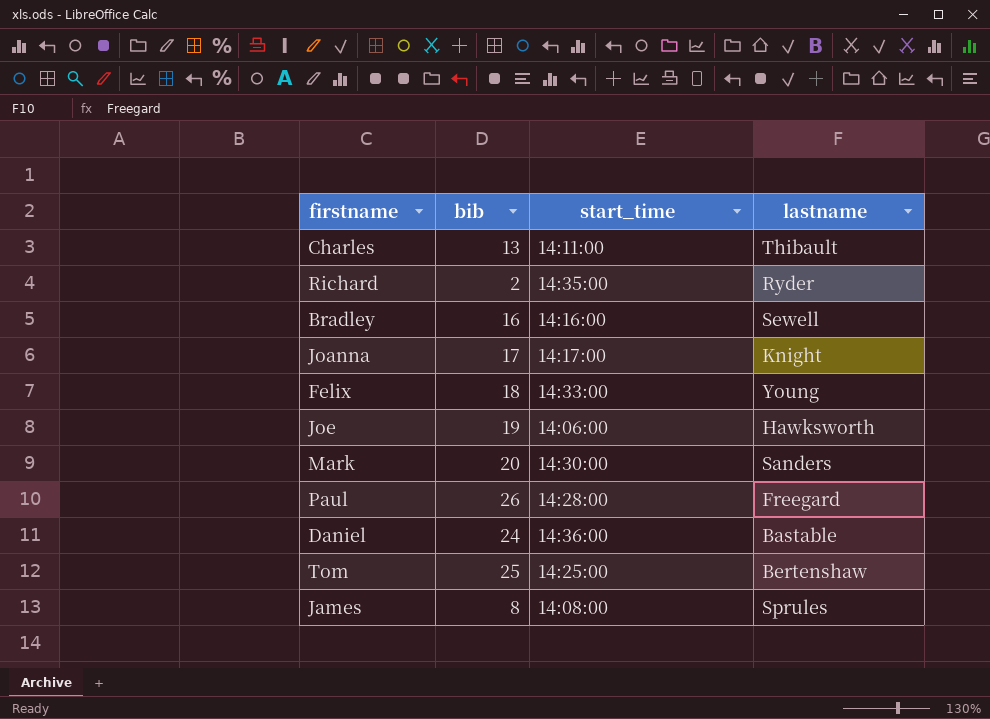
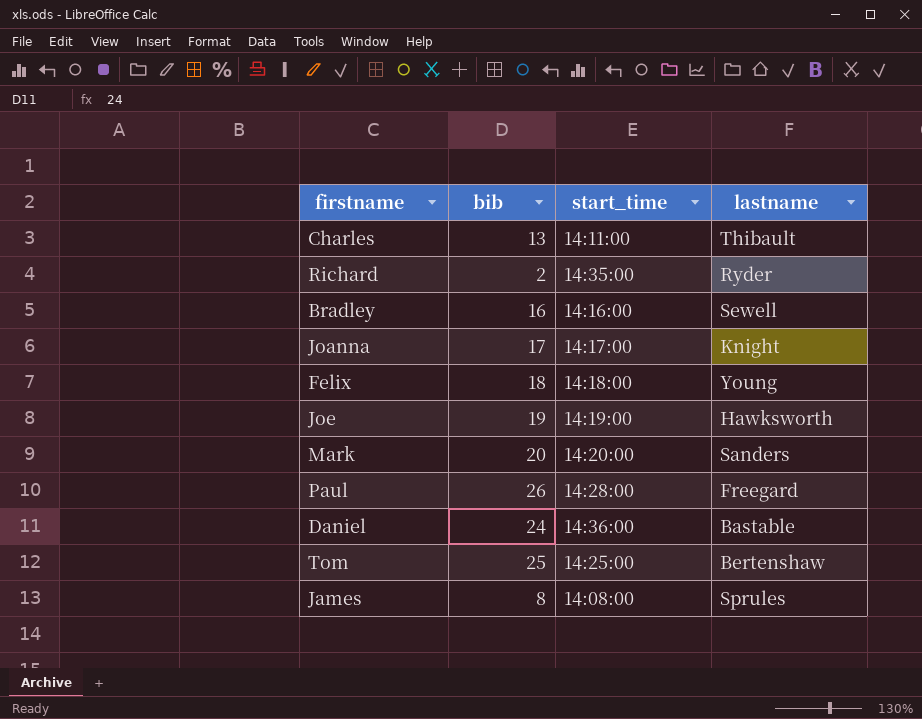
Felix | start_time: 14:33:00 -> 14:18:00
Joe | start_time: 14:06:00 -> 14:19:00
Mark | start_time: 14:30:00 -> 14:20:00

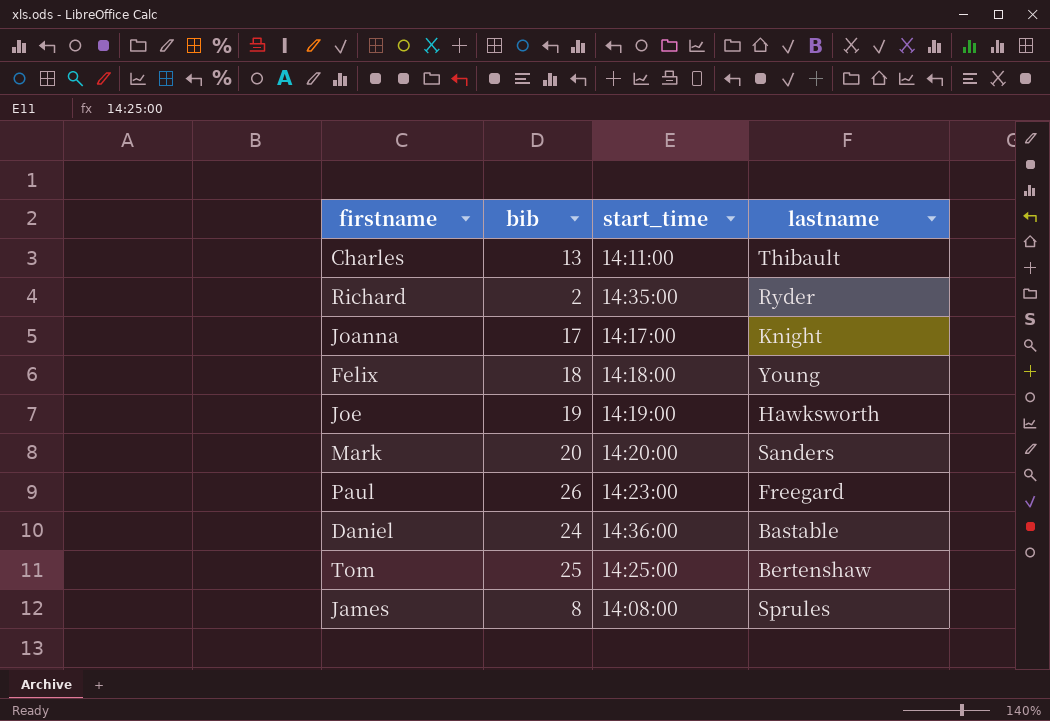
row Bradley: 16 | 14:16:00 | Sewell -> none
Paul | start_time: 14:28:00 -> 14:23:00

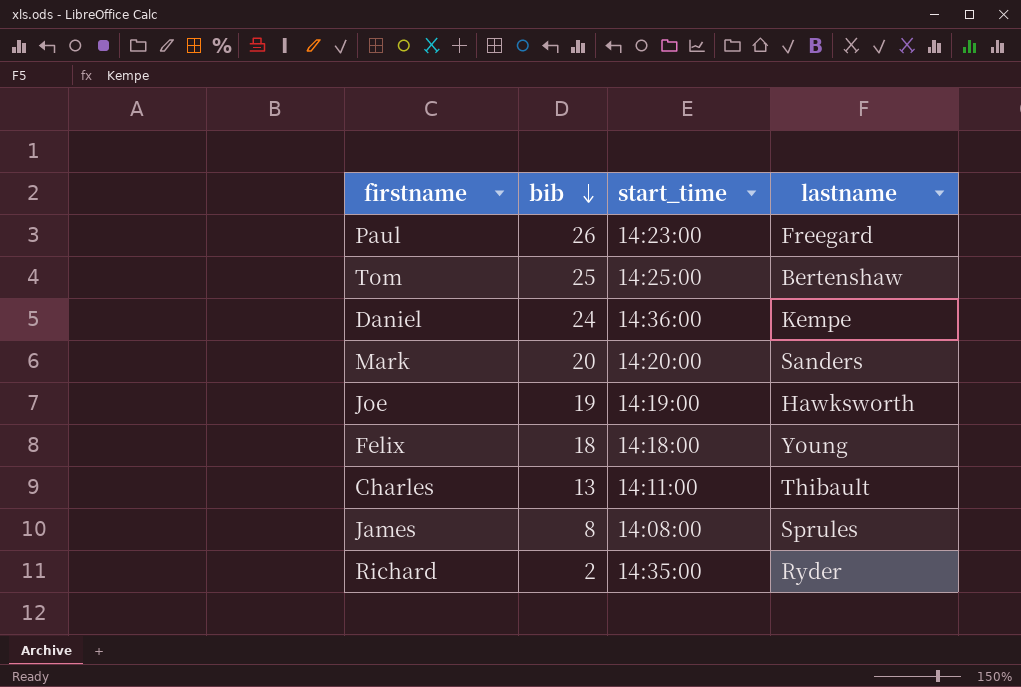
row order: none -> bib descending
row Joanna: 17 | 14:17:00 | Knight -> none
Daniel | lastname: Bastable -> Kempe

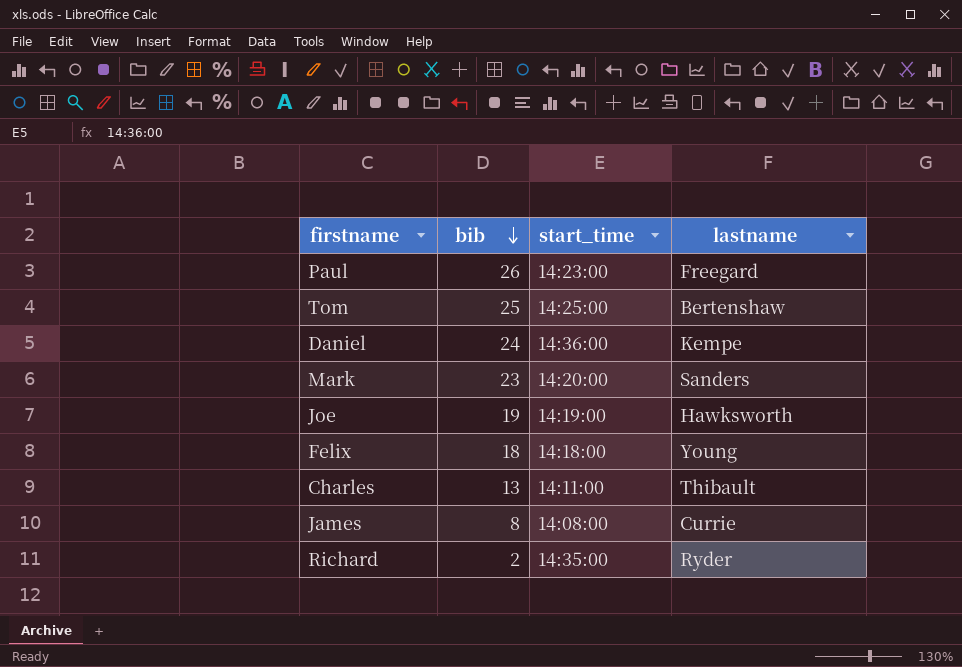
Mark | bib: 20 -> 23
James | lastname: Sprules -> Currie

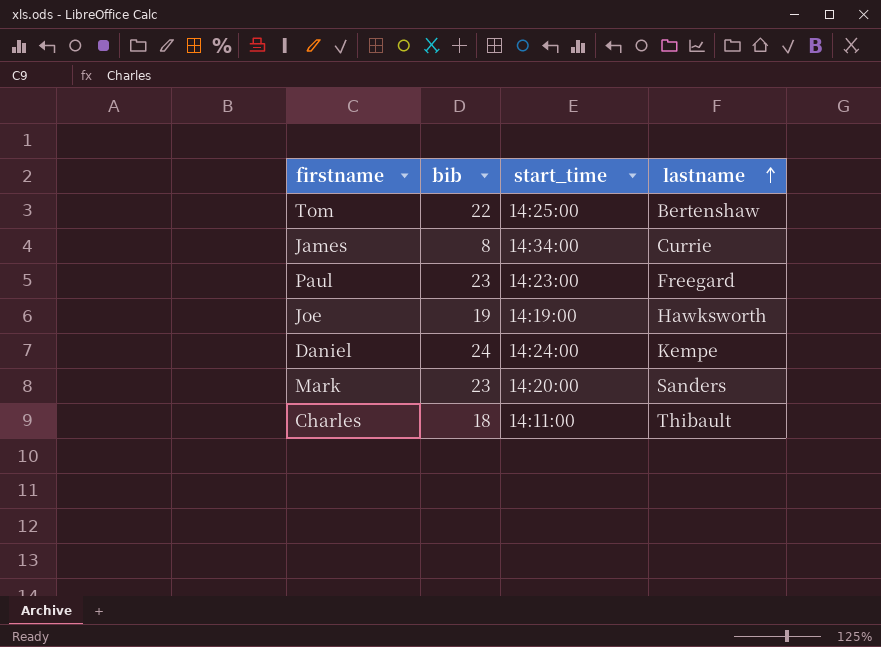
row order: bib descending -> lastname ascending
row Felix: 18 | 14:18:00 | Young -> none
row Richard: 2 | 14:35:00 | Ryder -> none
Tom | bib: 25 -> 22
James | start_time: 14:08:00 -> 14:34:00
Paul | bib: 26 -> 23
Daniel | start_time: 14:36:00 -> 14:24:00
Charles | bib: 13 -> 18

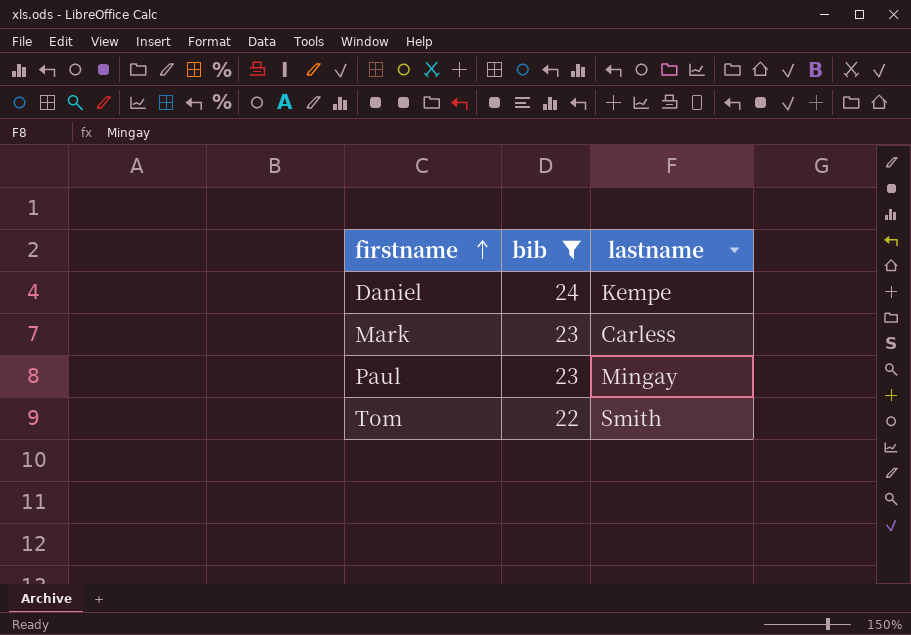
filter: none -> bib >= 22
row order: lastname ascending -> firstname ascending
column start_time | position: 3 -> none
Mark | lastname: Sanders -> Carless
Paul | lastname: Freegard -> Mingay
Tom | lastname: Bertenshaw -> Smith

